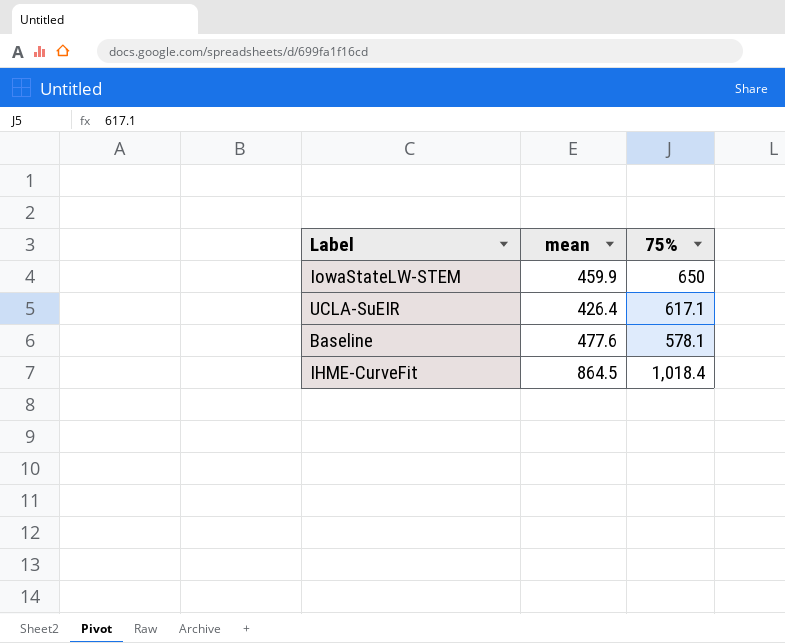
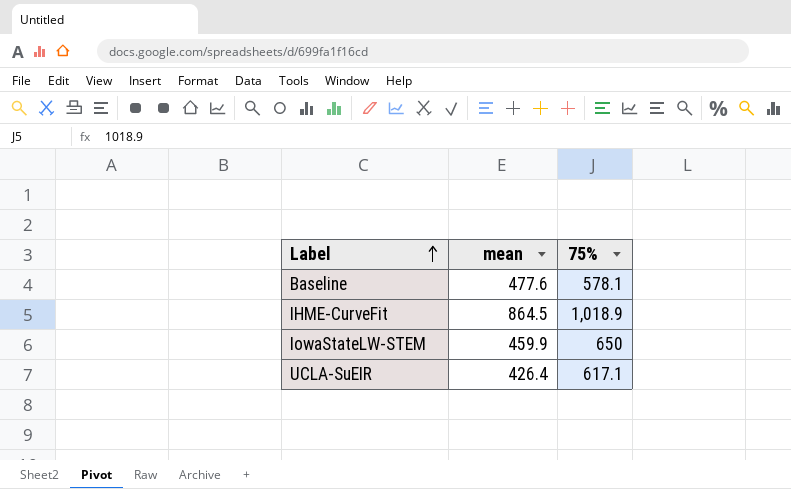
row order: none -> Label ascending
IHME-CurveFit | 75%: 1,018.4 -> 1,018.9

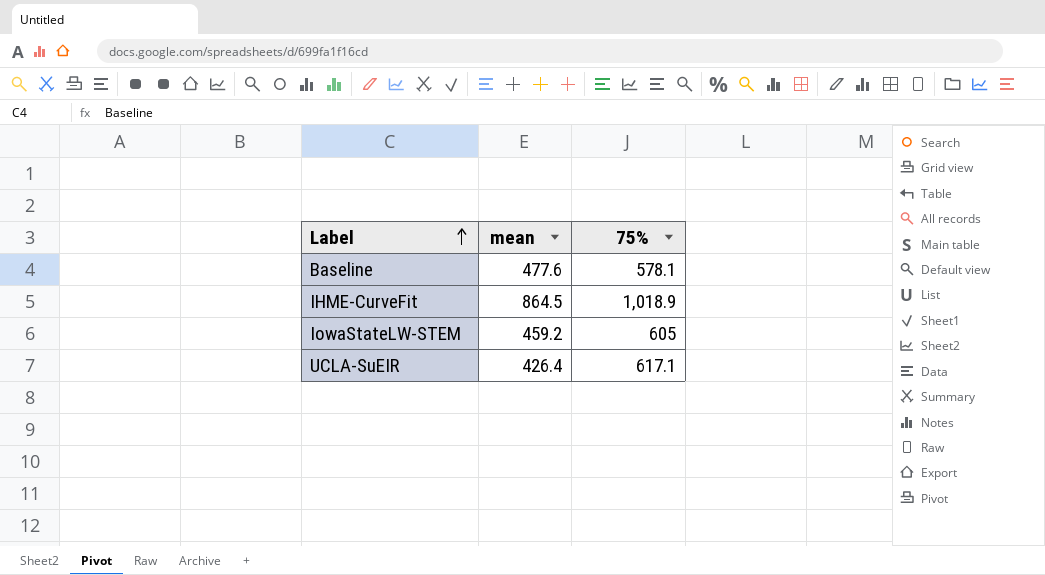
IowaStateLW-STEM | mean: 459.9 -> 459.2
IowaStateLW-STEM | 75%: 650 -> 605

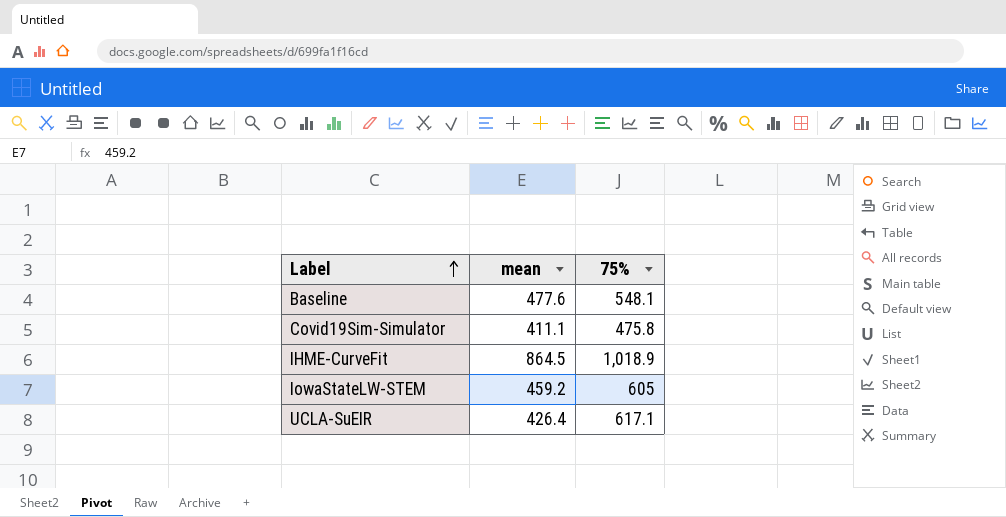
Baseline | 75%: 578.1 -> 548.1
row Covid19Sim-Simulator: none -> 411.1 | 475.8

